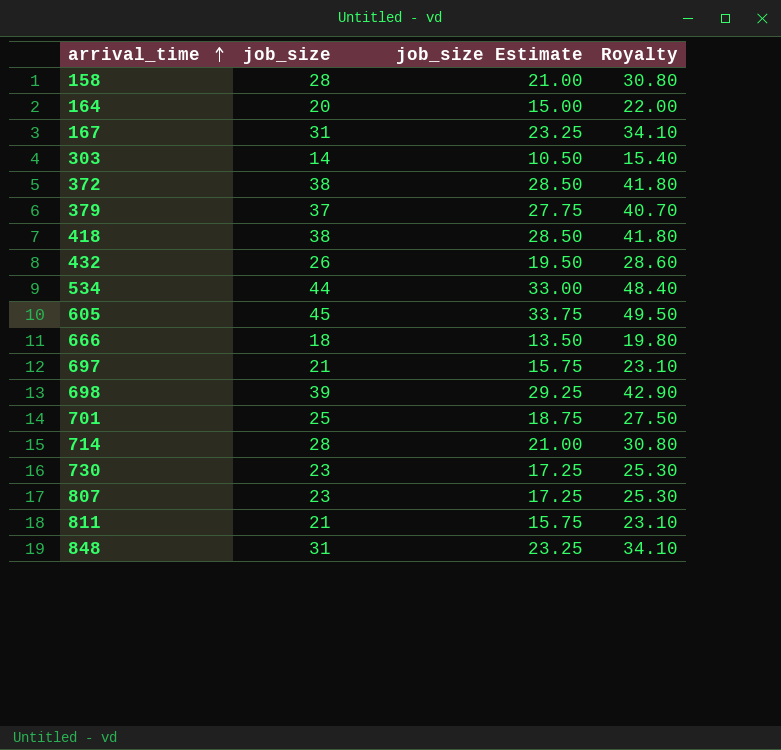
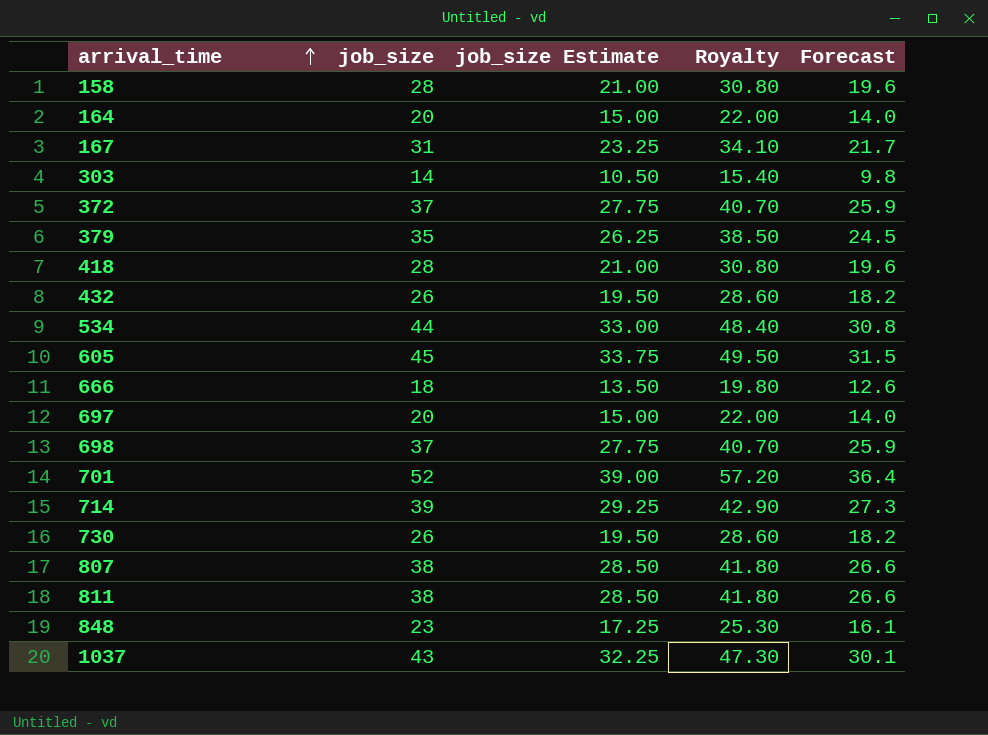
column Forecast | formula: none -> [job_size] * 0.7
372 | job_size: 38 -> 37
372 | job_size Estimate: 28.50 -> 27.75
372 | Royalty: 41.80 -> 40.70
379 | job_size: 37 -> 35
379 | job_size Estimate: 27.75 -> 26.25
379 | Royalty: 40.70 -> 38.50
418 | job_size: 38 -> 28
418 | job_size Estimate: 28.50 -> 21.00
418 | Royalty: 41.80 -> 30.80
697 | job_size: 21 -> 20
697 | job_size Estimate: 15.75 -> 15.00
697 | Royalty: 23.10 -> 22.00
698 | job_size: 39 -> 37
698 | job_size Estimate: 29.25 -> 27.75
698 | Royalty: 42.90 -> 40.70
701 | job_size: 25 -> 52
701 | job_size Estimate: 18.75 -> 39.00
701 | Royalty: 27.50 -> 57.20
714 | job_size: 28 -> 39
714 | job_size Estimate: 21.00 -> 29.25
714 | Royalty: 30.80 -> 42.90
730 | job_size: 23 -> 26
730 | job_size Estimate: 17.25 -> 19.50
730 | Royalty: 25.30 -> 28.60
807 | job_size: 23 -> 38
807 | job_size Estimate: 17.25 -> 28.50
807 | Royalty: 25.30 -> 41.80
811 | job_size: 21 -> 38
811 | job_size Estimate: 15.75 -> 28.50
811 | Royalty: 23.10 -> 41.80
848 | job_size: 31 -> 23
848 | job_size Estimate: 23.25 -> 17.25
848 | Royalty: 34.10 -> 25.30
row 1037: none -> 43 | 32.25 | 47.30 | 30.1

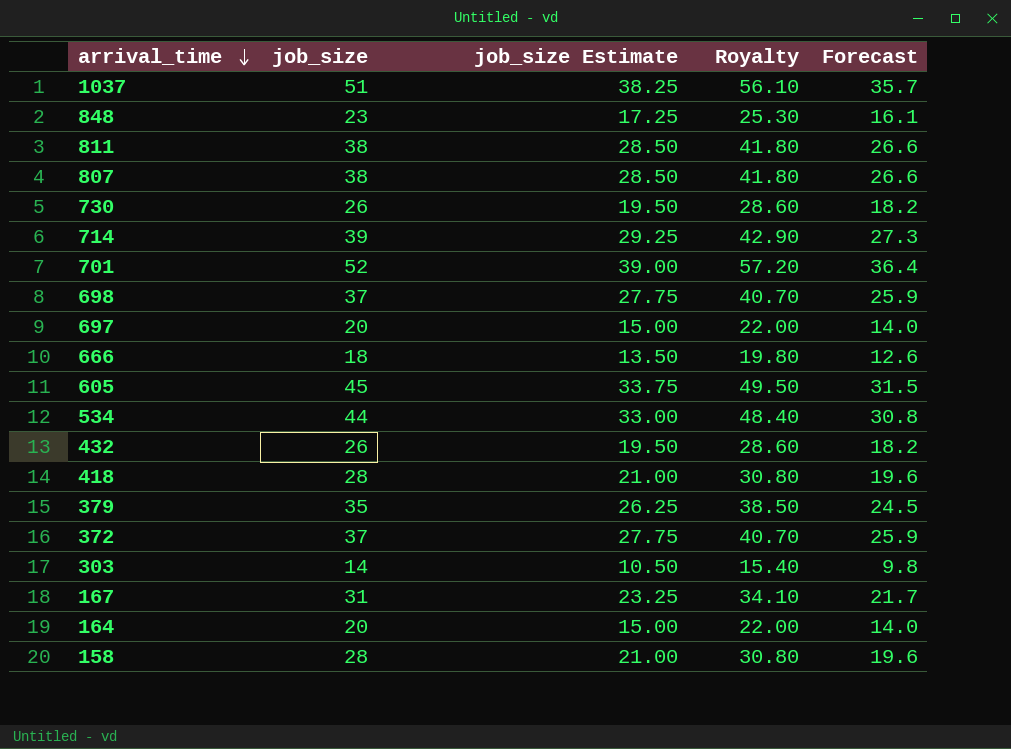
row order: arrival_time ascending -> arrival_time descending
1037 | job_size: 43 -> 51
1037 | job_size Estimate: 32.25 -> 38.25
1037 | Royalty: 47.30 -> 56.10
1037 | Forecast: 30.1 -> 35.7

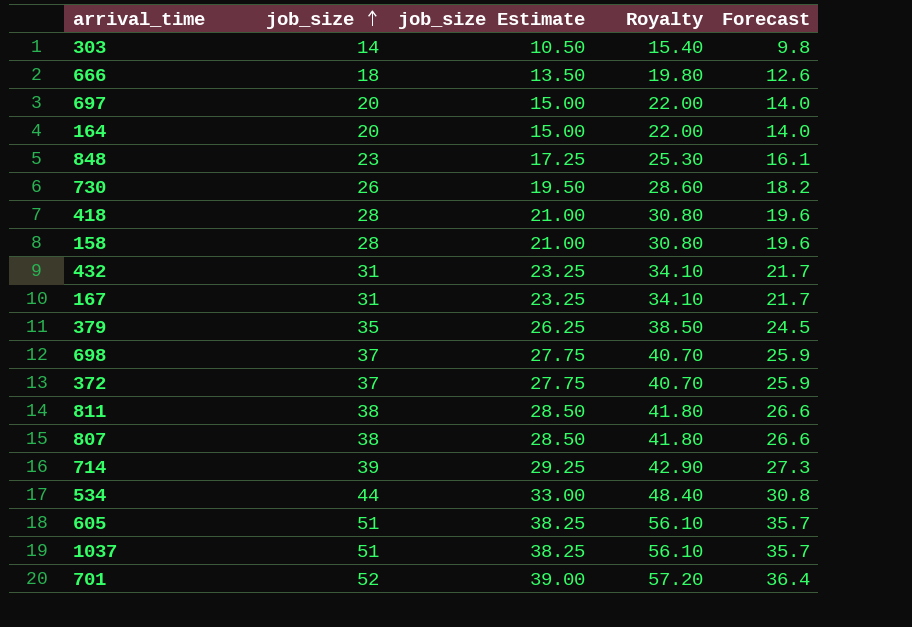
row order: arrival_time descending -> job_size ascending
432 | job_size: 26 -> 31
432 | job_size Estimate: 19.50 -> 23.25
432 | Royalty: 28.60 -> 34.10
432 | Forecast: 18.2 -> 21.7
605 | job_size: 45 -> 51
605 | job_size Estimate: 33.75 -> 38.25
605 | Royalty: 49.50 -> 56.10
605 | Forecast: 31.5 -> 35.7

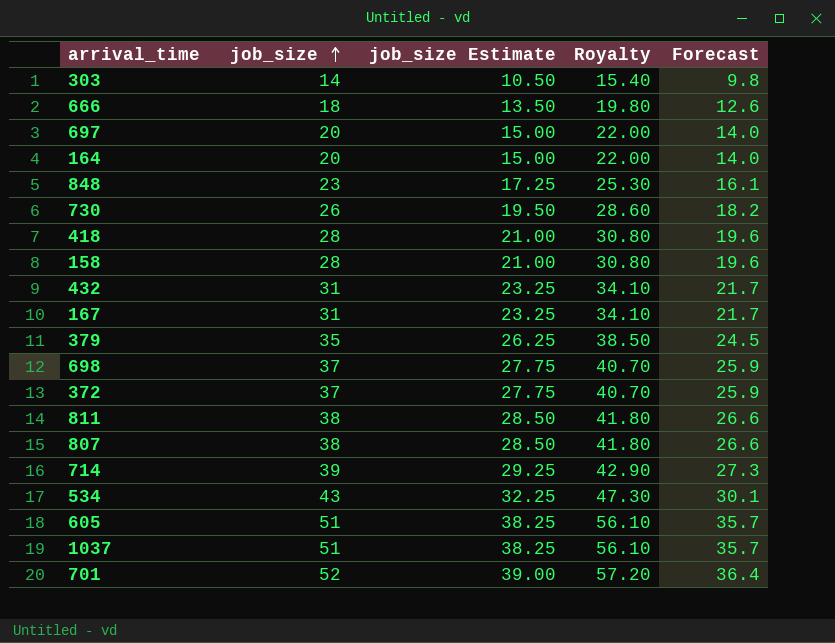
534 | job_size: 44 -> 43
534 | job_size Estimate: 33.00 -> 32.25
534 | Royalty: 48.40 -> 47.30
534 | Forecast: 30.8 -> 30.1

